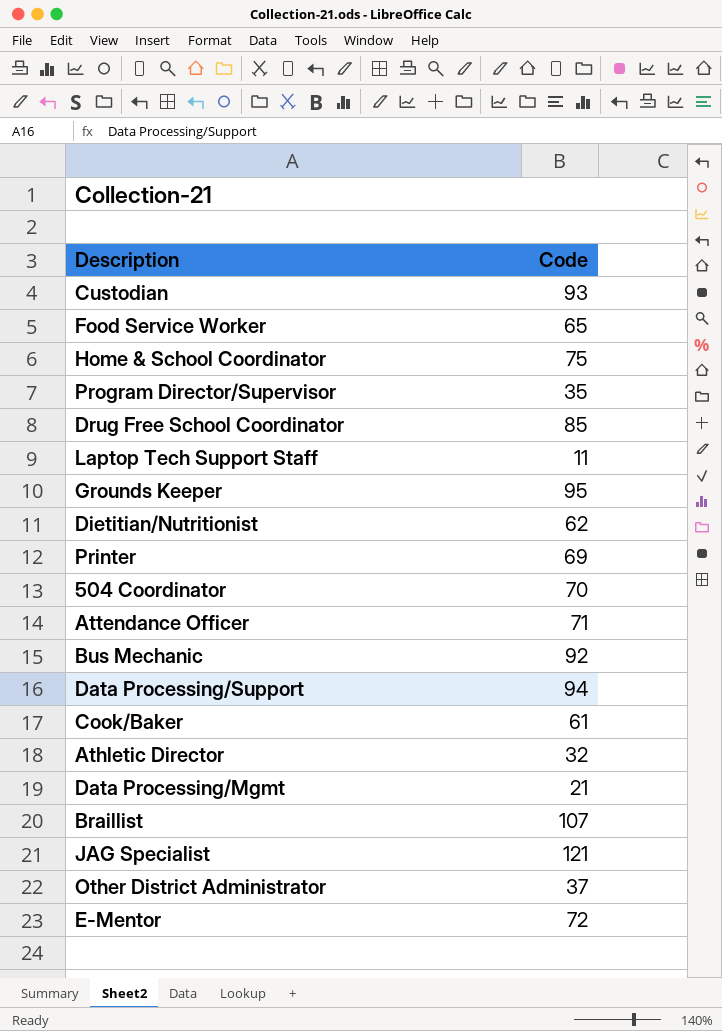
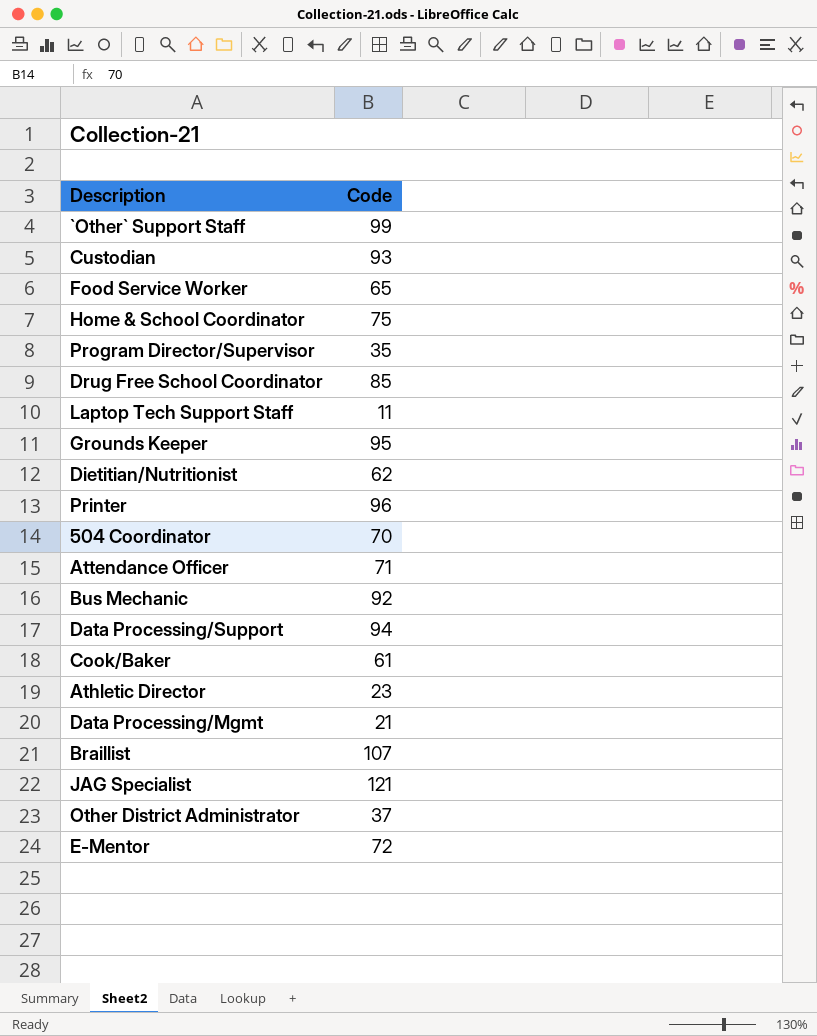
row `Other` Support Staff: none -> 99
Printer | Code: 69 -> 96
Athletic Director | Code: 32 -> 23

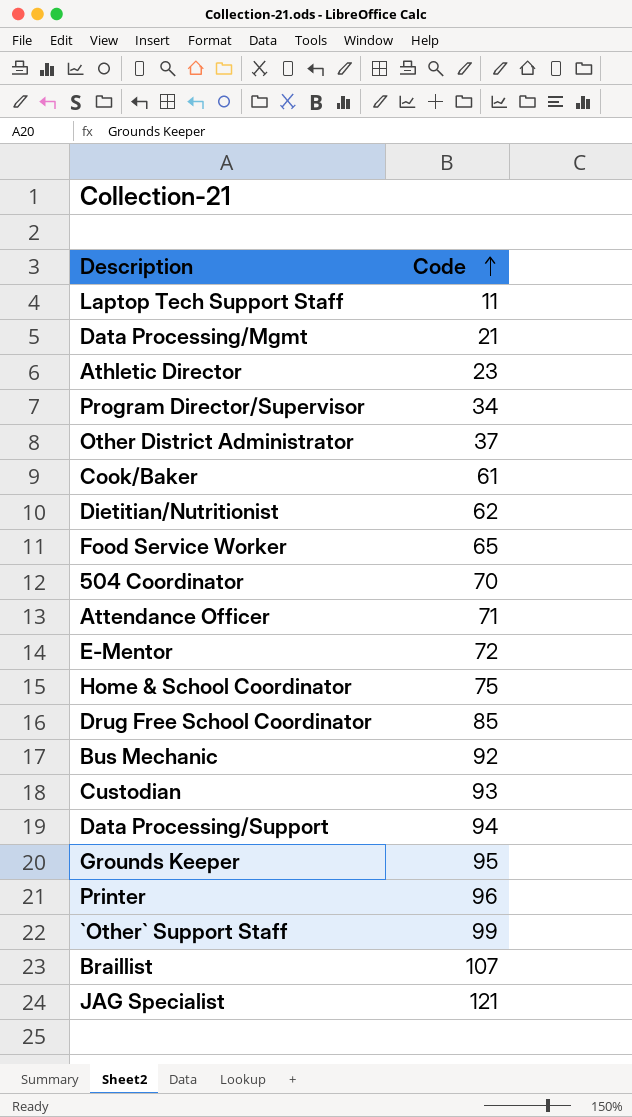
row order: none -> Code ascending
Program Director/Supervisor | Code: 35 -> 34

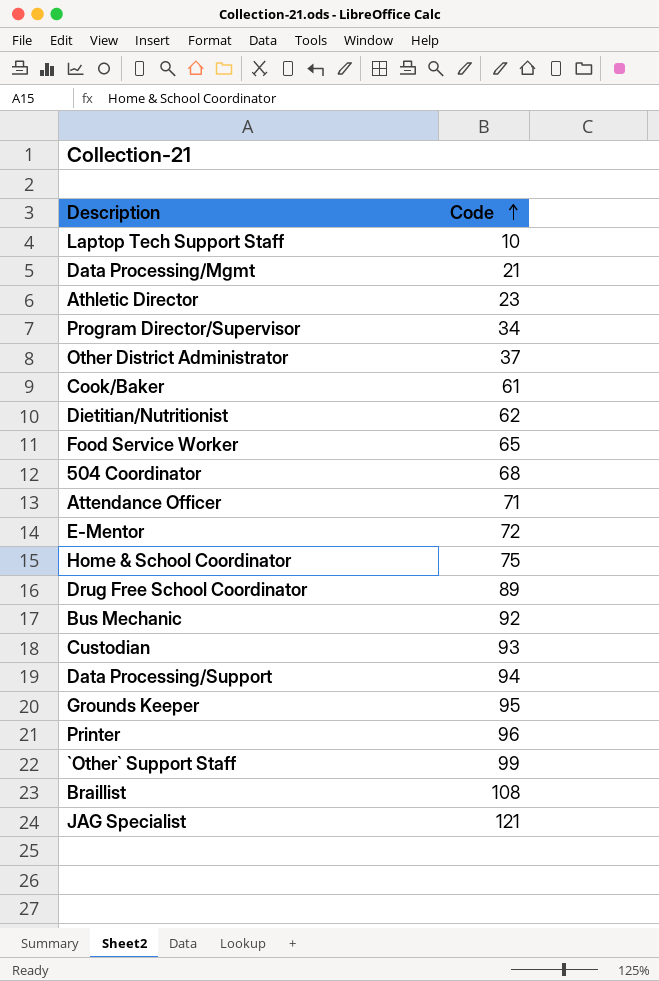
Laptop Tech Support Staff | Code: 11 -> 10
504 Coordinator | Code: 70 -> 68
Drug Free School Coordinator | Code: 85 -> 89
Braillist | Code: 107 -> 108

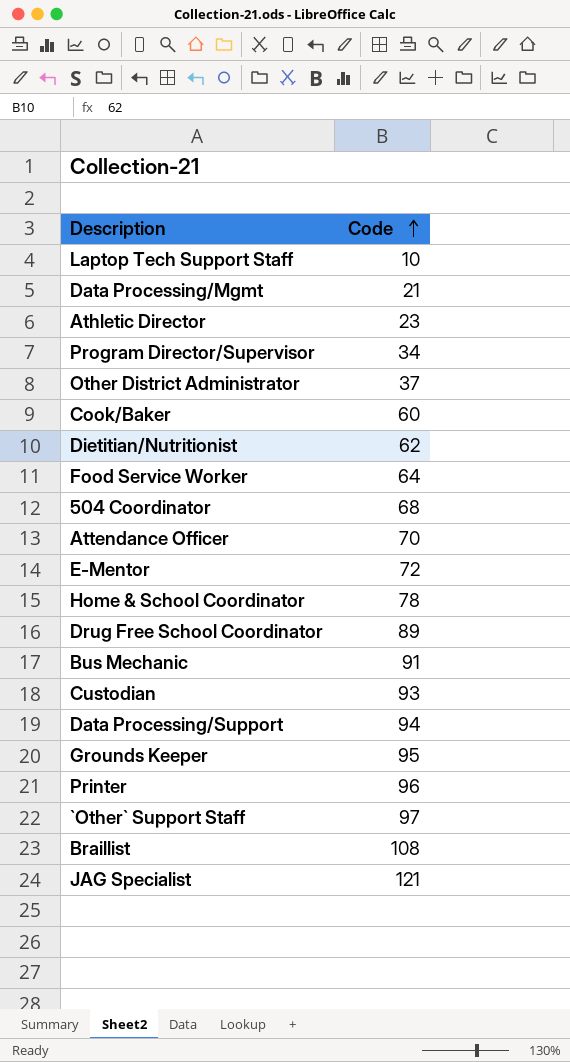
Cook/Baker | Code: 61 -> 60
Food Service Worker | Code: 65 -> 64
Attendance Officer | Code: 71 -> 70
Home & School Coordinator | Code: 75 -> 78
Bus Mechanic | Code: 92 -> 91
`Other` Support Staff | Code: 99 -> 97

